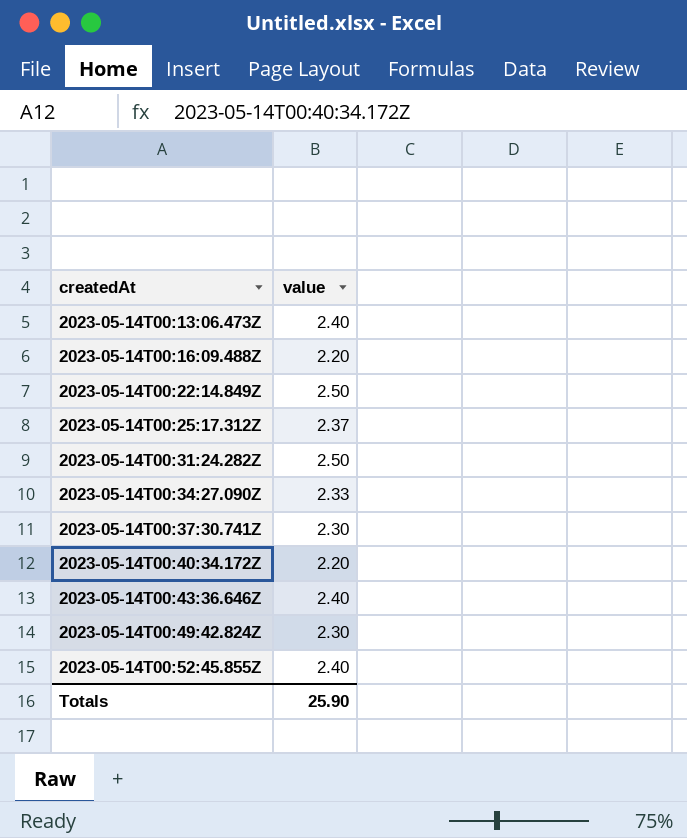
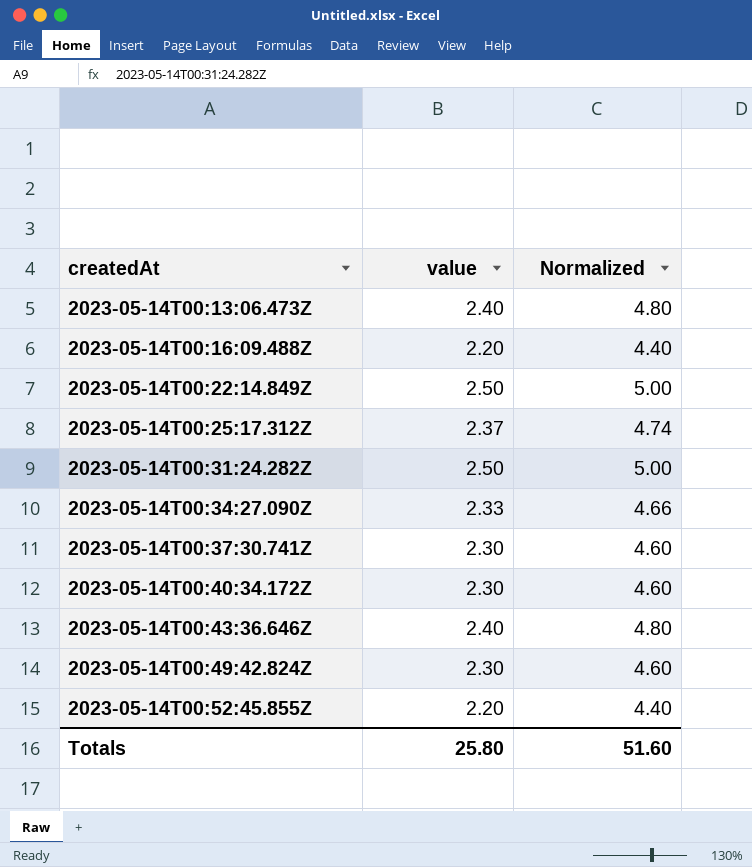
column Normalized | formula: none -> [value] * 2
2023-05-14T00:40:34.172Z | value: 2.20 -> 2.30
2023-05-14T00:52:45.855Z | value: 2.40 -> 2.20
Totals | value: 25.90 -> 25.80

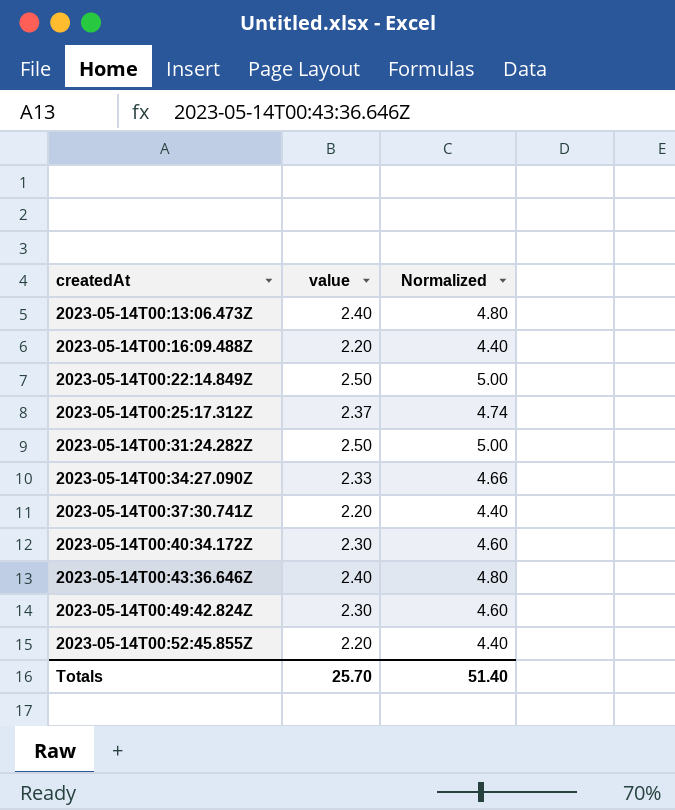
2023-05-14T00:37:30.741Z | value: 2.30 -> 2.20
2023-05-14T00:37:30.741Z | Normalized: 4.60 -> 4.40
Totals | value: 25.80 -> 25.70
Totals | Normalized: 51.60 -> 51.40

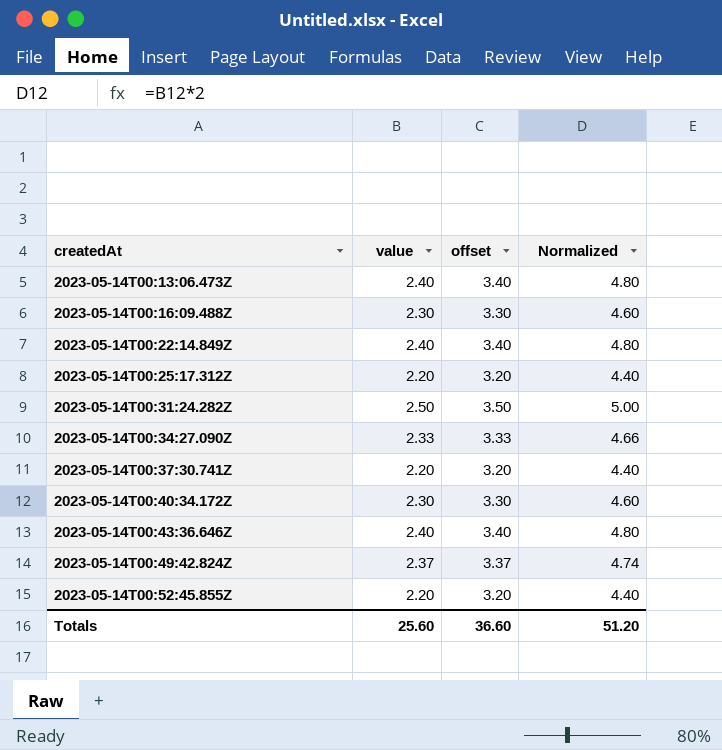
column offset | formula: none -> [value] + 1
2023-05-14T00:16:09.488Z | value: 2.20 -> 2.30
2023-05-14T00:16:09.488Z | Normalized: 4.40 -> 4.60
2023-05-14T00:22:14.849Z | value: 2.50 -> 2.40
2023-05-14T00:22:14.849Z | Normalized: 5.00 -> 4.80
2023-05-14T00:25:17.312Z | value: 2.37 -> 2.20
2023-05-14T00:25:17.312Z | Normalized: 4.74 -> 4.40
2023-05-14T00:49:42.824Z | value: 2.30 -> 2.37
2023-05-14T00:49:42.824Z | Normalized: 4.60 -> 4.74
Totals | value: 25.70 -> 25.60
Totals | Normalized: 51.40 -> 51.20

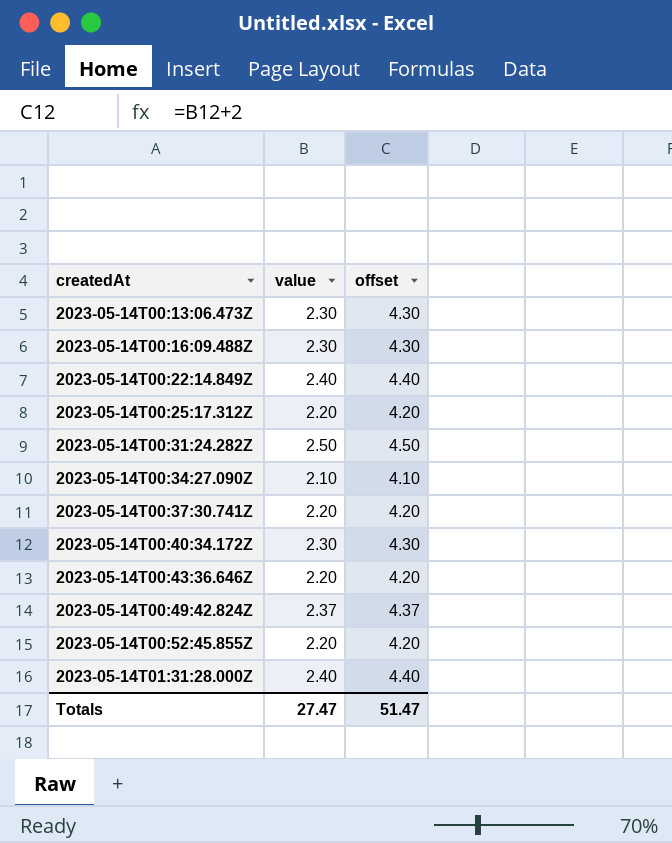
column Normalized | formula: [value] * 2 -> none
column offset | formula: [value] + 1 -> [value] + 2
2023-05-14T00:13:06.473Z | value: 2.40 -> 2.30
2023-05-14T00:34:27.090Z | value: 2.33 -> 2.10
2023-05-14T00:43:36.646Z | value: 2.40 -> 2.20
row 2023-05-14T01:31:28.000Z: none -> 2.40 | 4.40
Totals | value: 25.60 -> 27.47
Totals | offset: 36.60 -> 51.47

